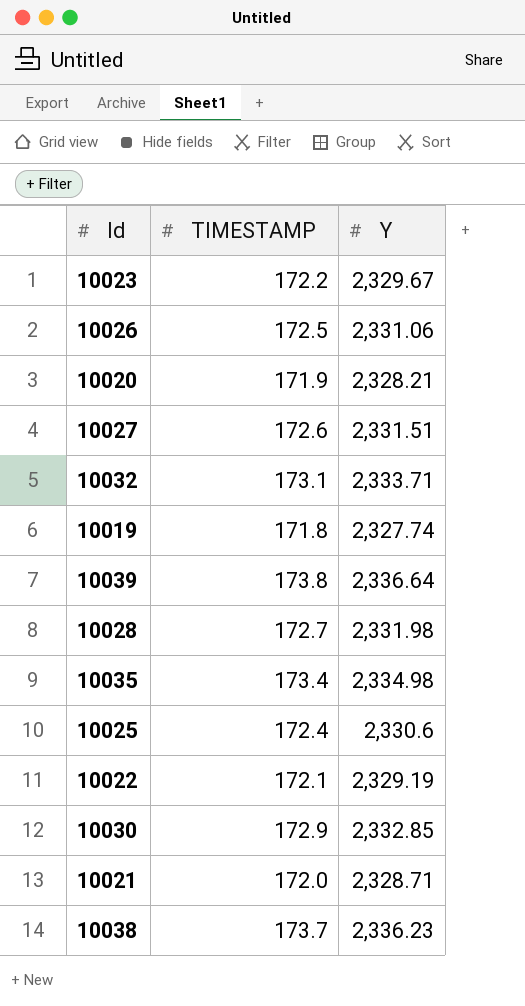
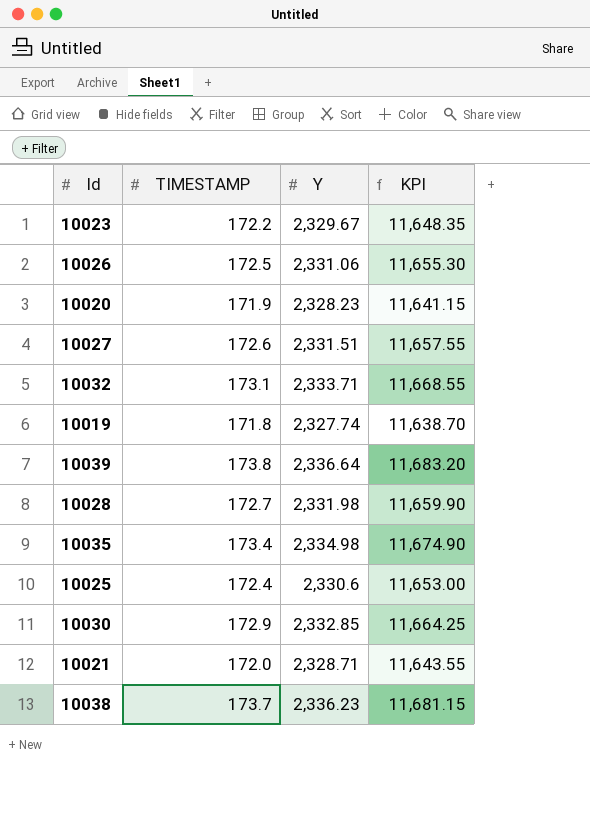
column KPI | formula: none -> [Y] * 5
row 10022: 172.1 | 2,329.19 -> none
10020 | Y: 2,328.21 -> 2,328.23

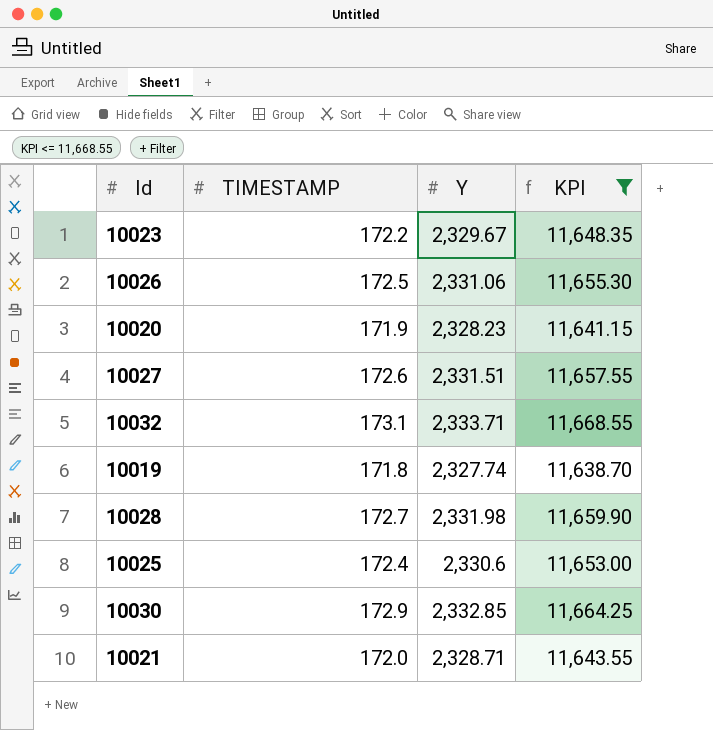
filter: none -> KPI <= 11,668.55

